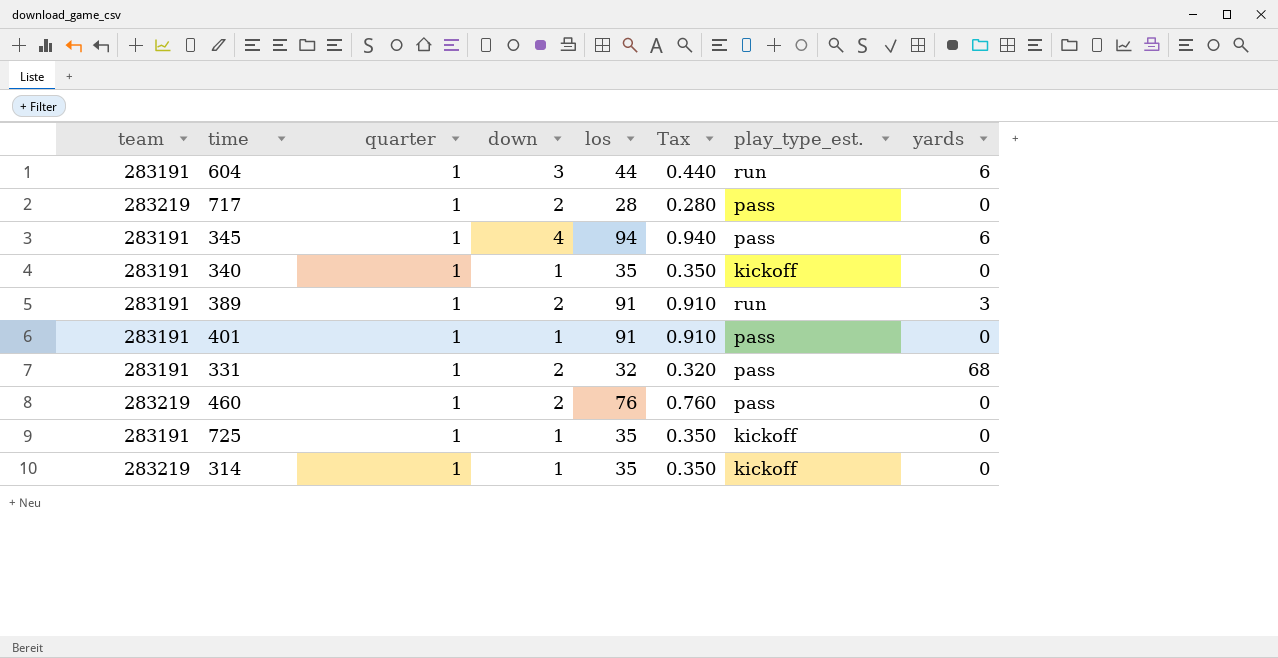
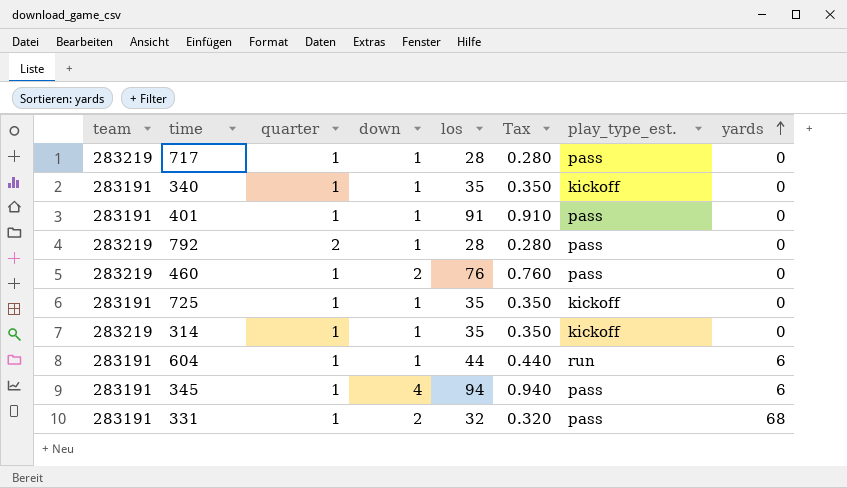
row order: none -> yards ascending
row 389: 283191 | 1 | 2 | 91 | 0.910 | run | 3 -> none
717 | down: 2 -> 1
row 792: none -> 283219 | 2 | 1 | 28 | 0.280 | pass | 0
604 | down: 3 -> 1

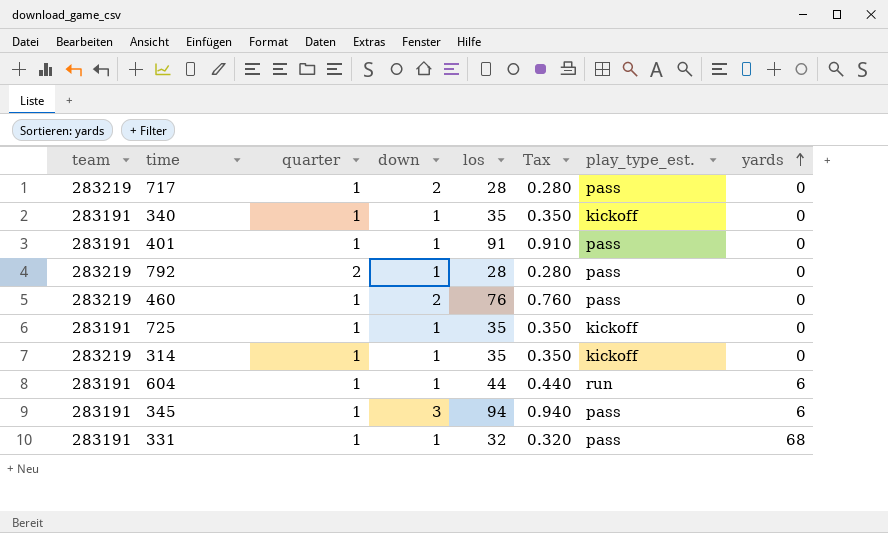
717 | down: 1 -> 2
345 | down: 4 -> 3
331 | down: 2 -> 1

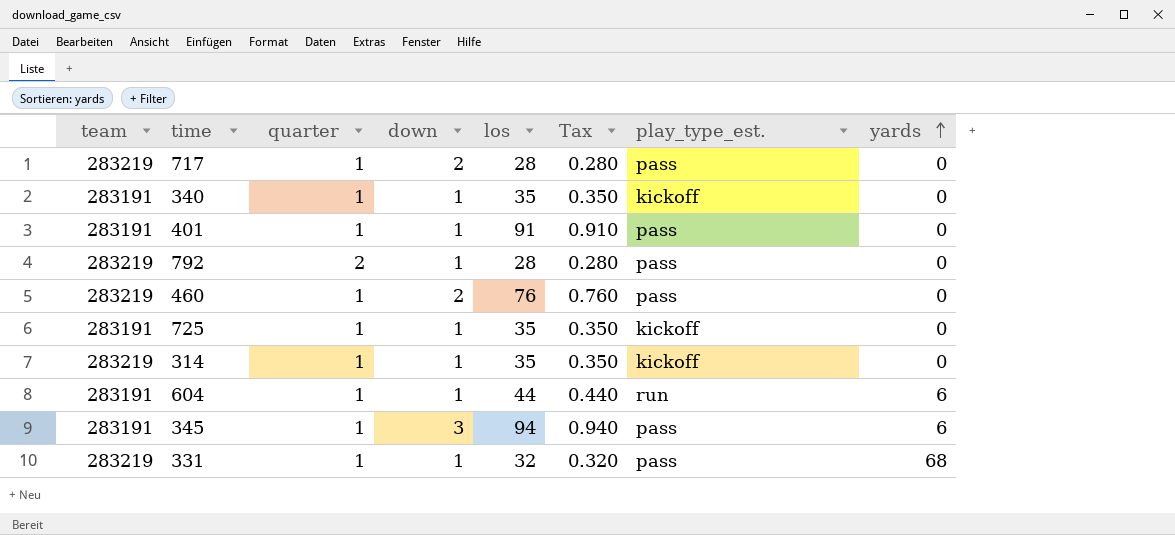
331 | team: 283191 -> 283219

